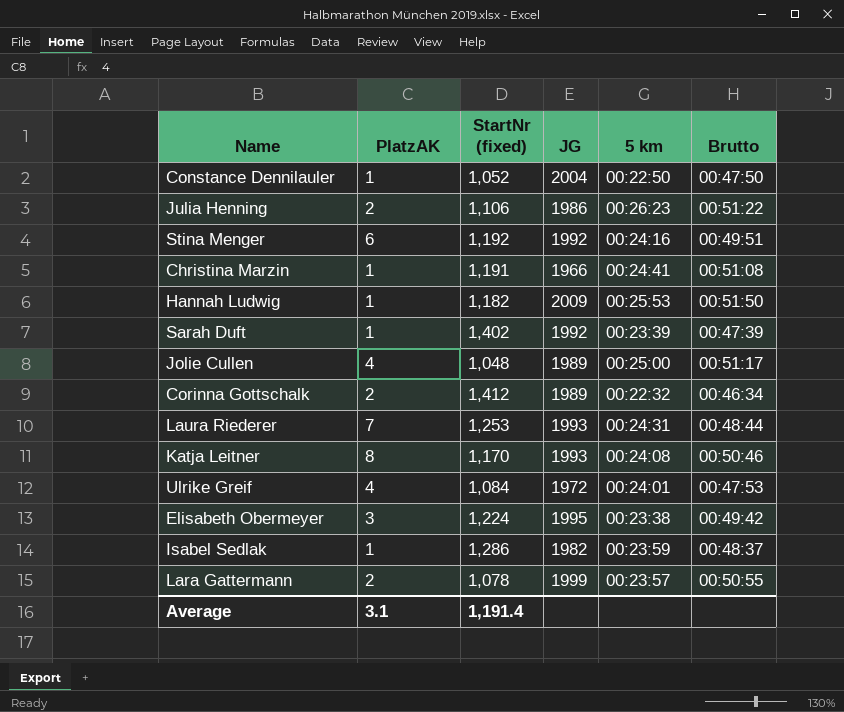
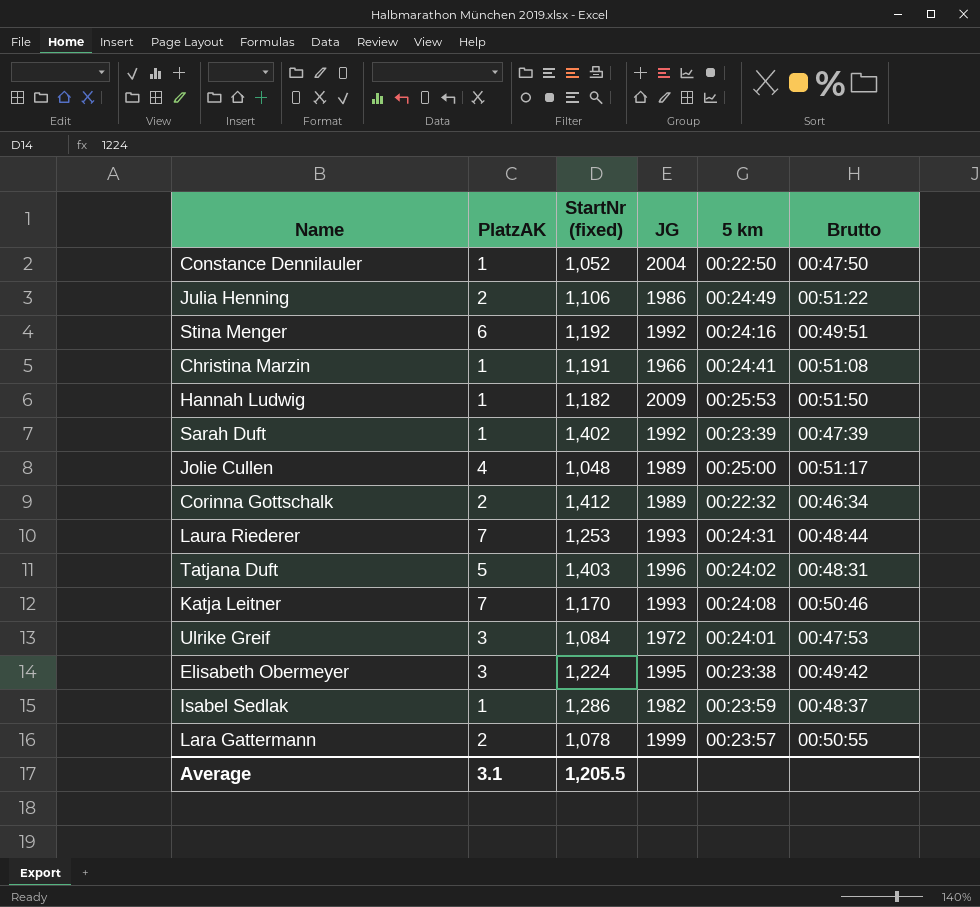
Julia Henning | 5 km: 00:26:23 -> 00:24:49
row Tatjana Duft: none -> 5 | 1,403 | 1996 | 00:24:02 | 00:48:31
Katja Leitner | PlatzAK: 8 -> 7
Ulrike Greif | PlatzAK: 4 -> 3
Average | StartNr (fixed): 1,191.4 -> 1,205.5

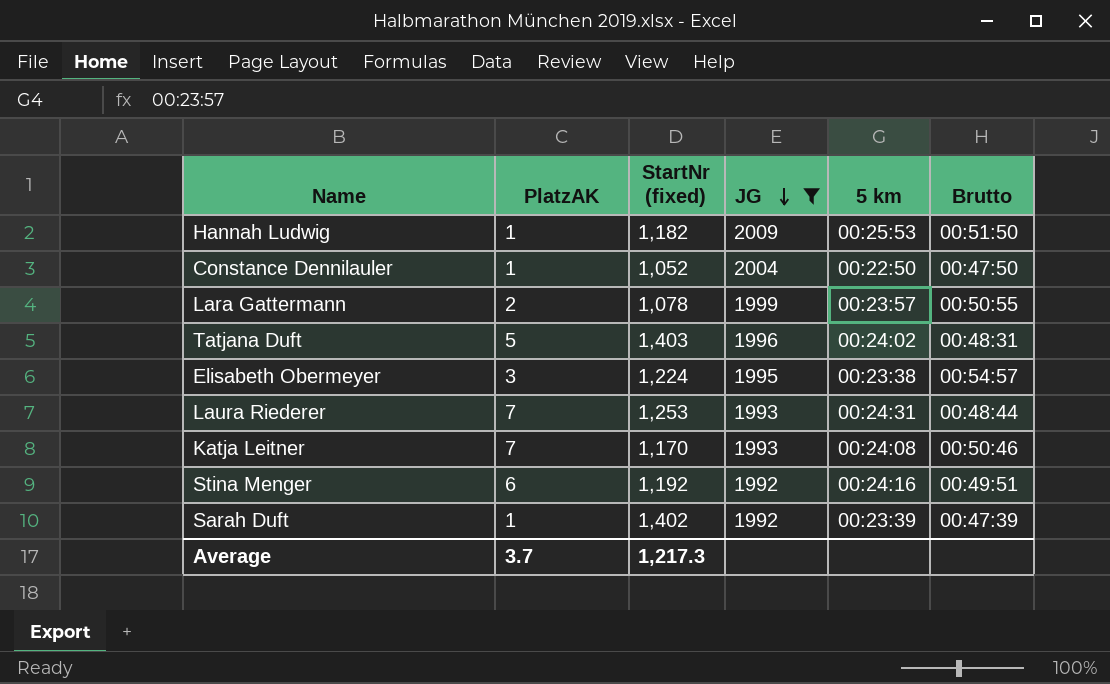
filter: none -> JG >= 1992
row order: none -> JG descending
Elisabeth Obermeyer | Brutto: 00:49:42 -> 00:54:57
Average | PlatzAK: 3.1 -> 3.7
Average | StartNr (fixed): 1,205.5 -> 1,217.3

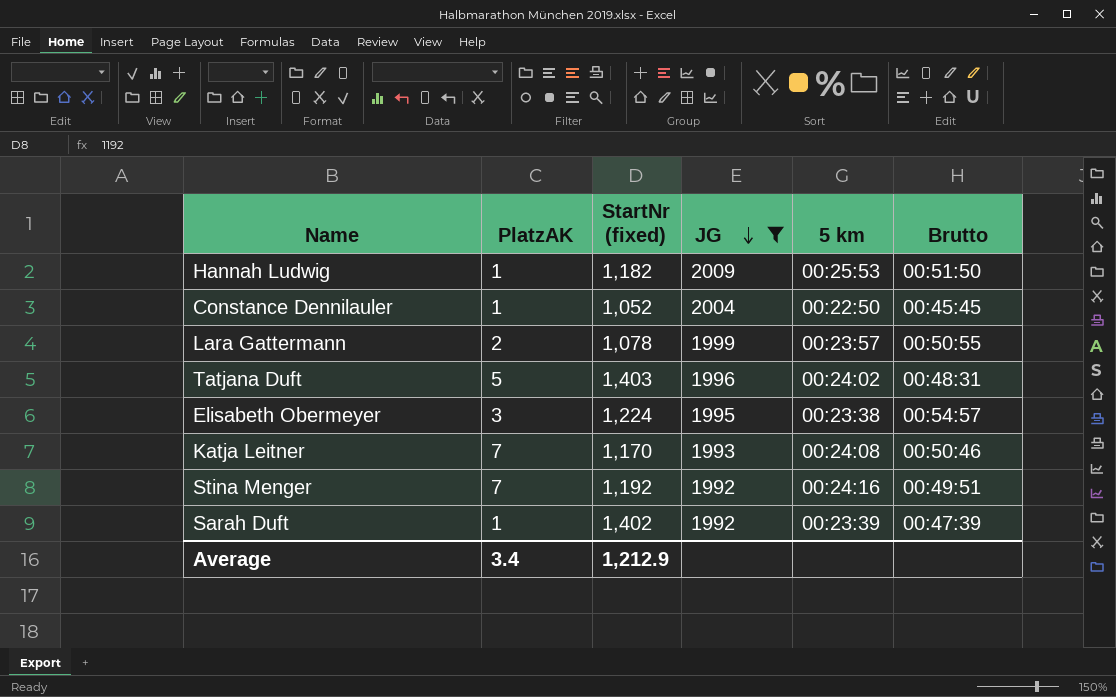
row Laura Riederer: 7 | 1,253 | 1993 | 00:24:31 | 00:48:44 -> none
Constance Dennilauler | Brutto: 00:47:50 -> 00:45:45
Stina Menger | PlatzAK: 6 -> 7
Average | PlatzAK: 3.7 -> 3.4
Average | StartNr (fixed): 1,217.3 -> 1,212.9

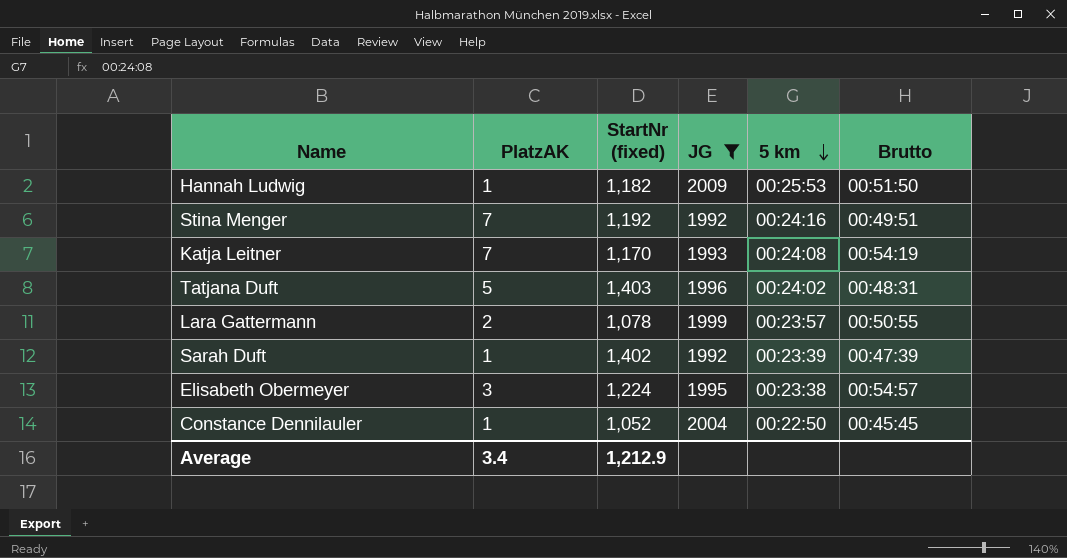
row order: JG descending -> 5 km descending
Katja Leitner | Brutto: 00:50:46 -> 00:54:19

